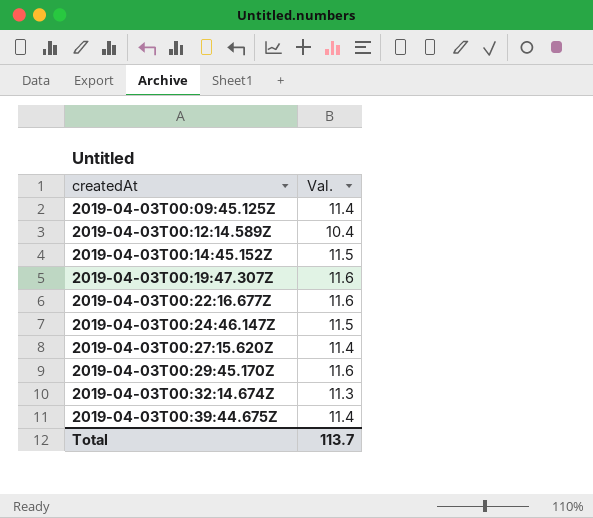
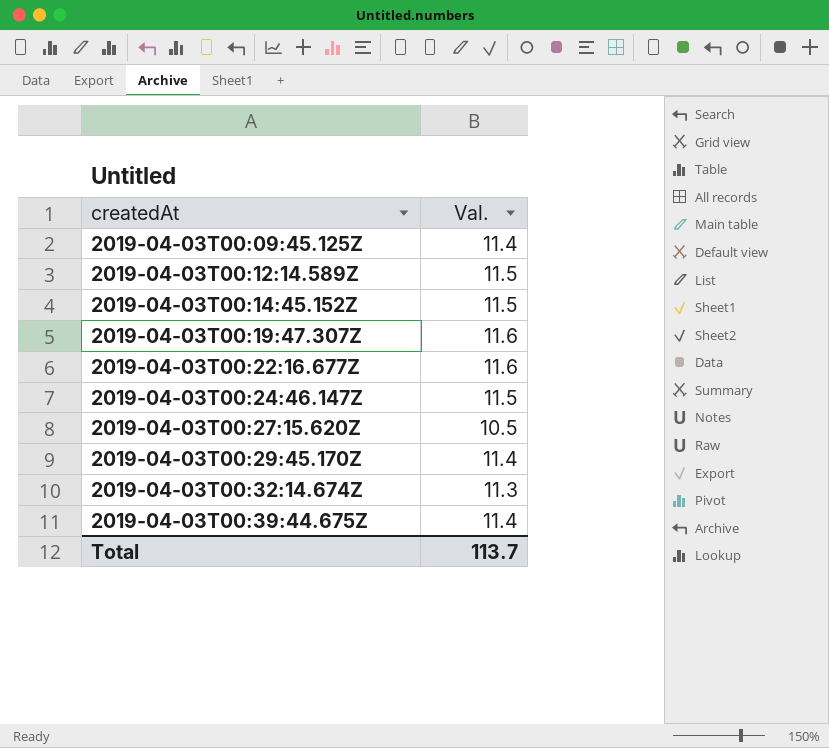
2019-04-03T00:12:14.589Z | Val.: 10.4 -> 11.5
2019-04-03T00:27:15.620Z | Val.: 11.4 -> 10.5
2019-04-03T00:29:45.170Z | Val.: 11.6 -> 11.4

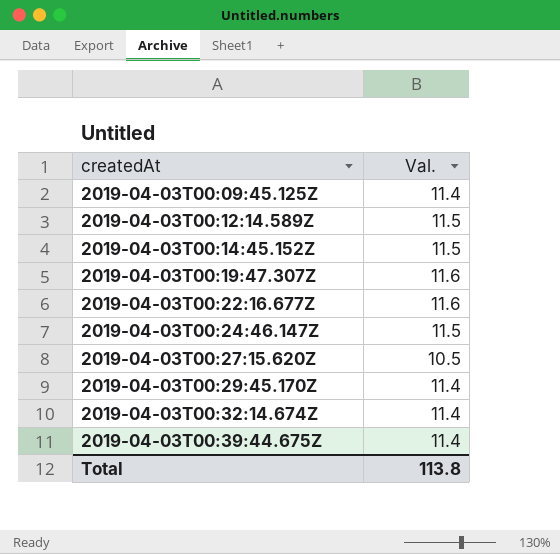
2019-04-03T00:32:14.674Z | Val.: 11.3 -> 11.4
Total | Val.: 113.7 -> 113.8

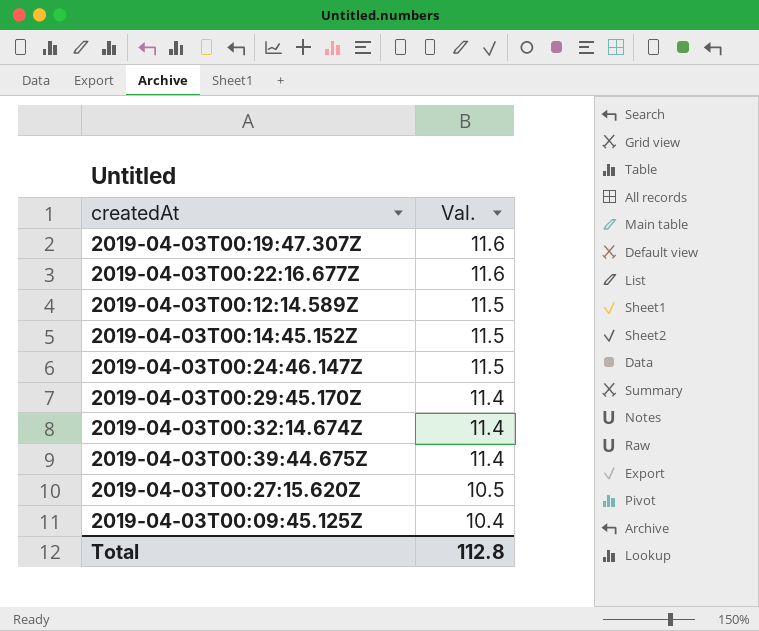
row order: createdAt ascending -> Val. descending
2019-04-03T00:09:45.125Z | Val.: 11.4 -> 10.4
Total | Val.: 113.8 -> 112.8

